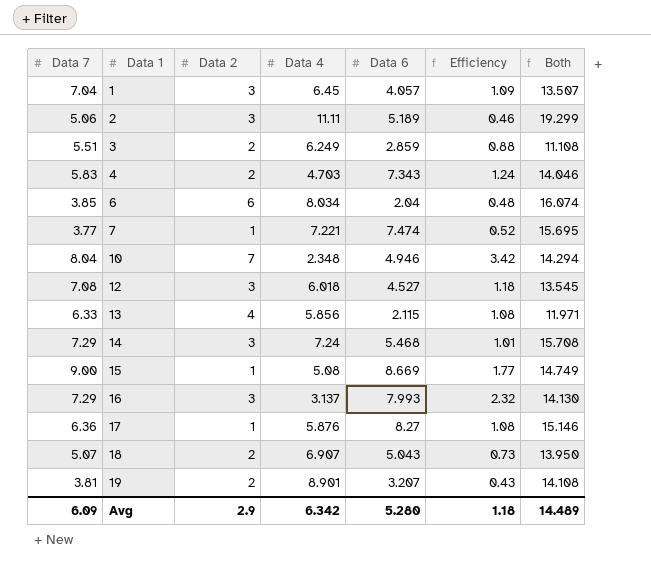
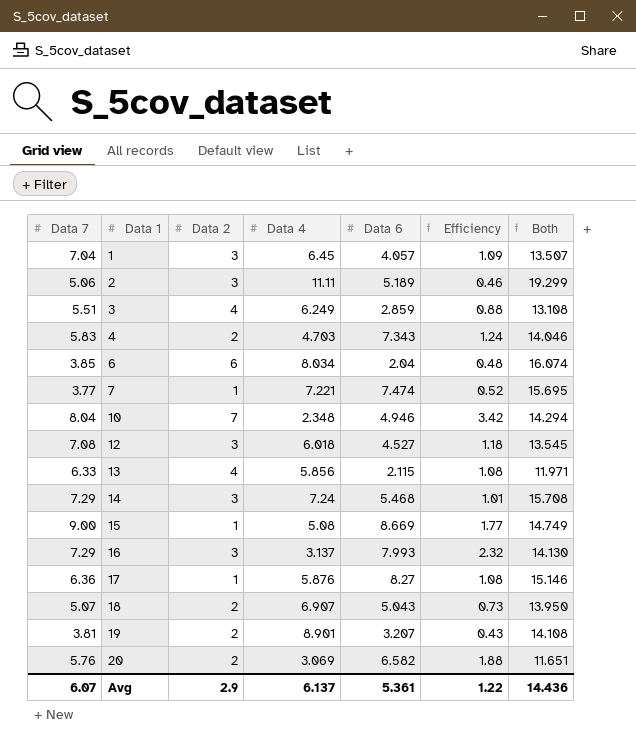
3 | Data 2: 2 -> 4
3 | Both: 11.108 -> 13.108
row 20: none -> 5.76 | 2 | 3.069 | 6.582 | 1.88 | 11.651
Avg | Data 7: 6.09 -> 6.07
Avg | Data 4: 6.342 -> 6.137
Avg | Data 6: 5.280 -> 5.361
Avg | Efficiency: 1.18 -> 1.22
Avg | Both: 14.489 -> 14.436

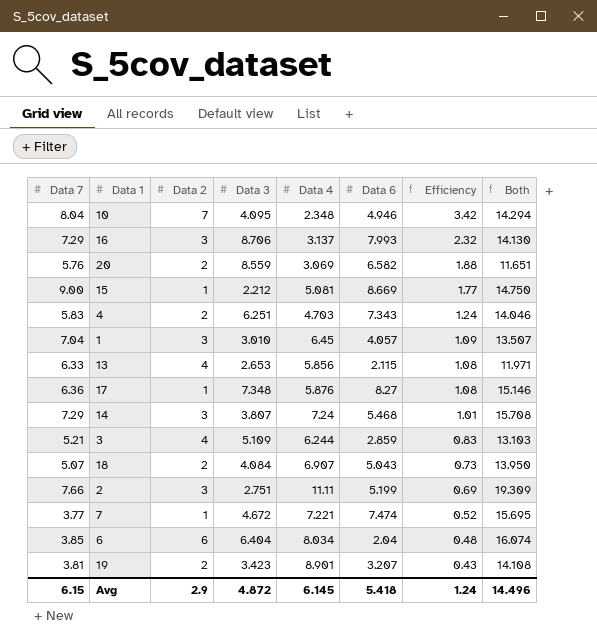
row order: Data 1 ascending -> Efficiency descending
column Data 3 | position: none -> 4
row 12: 7.08 | 3 | 6.018 | 4.527 | 1.18 | 13.545 -> none
15 | Data 4: 5.08 -> 5.081
15 | Both: 14.749 -> 14.750
3 | Data 7: 5.51 -> 5.21
3 | Data 4: 6.249 -> 6.244
3 | Efficiency: 0.88 -> 0.83
3 | Both: 13.108 -> 13.103
2 | Data 7: 5.06 -> 7.66
2 | Data 6: 5.189 -> 5.199
2 | Efficiency: 0.46 -> 0.69
2 | Both: 19.299 -> 19.309
Avg | Data 7: 6.07 -> 6.15
Avg | Data 4: 6.137 -> 6.145
Avg | Data 6: 5.361 -> 5.418
Avg | Efficiency: 1.22 -> 1.24
Avg | Both: 14.436 -> 14.496

